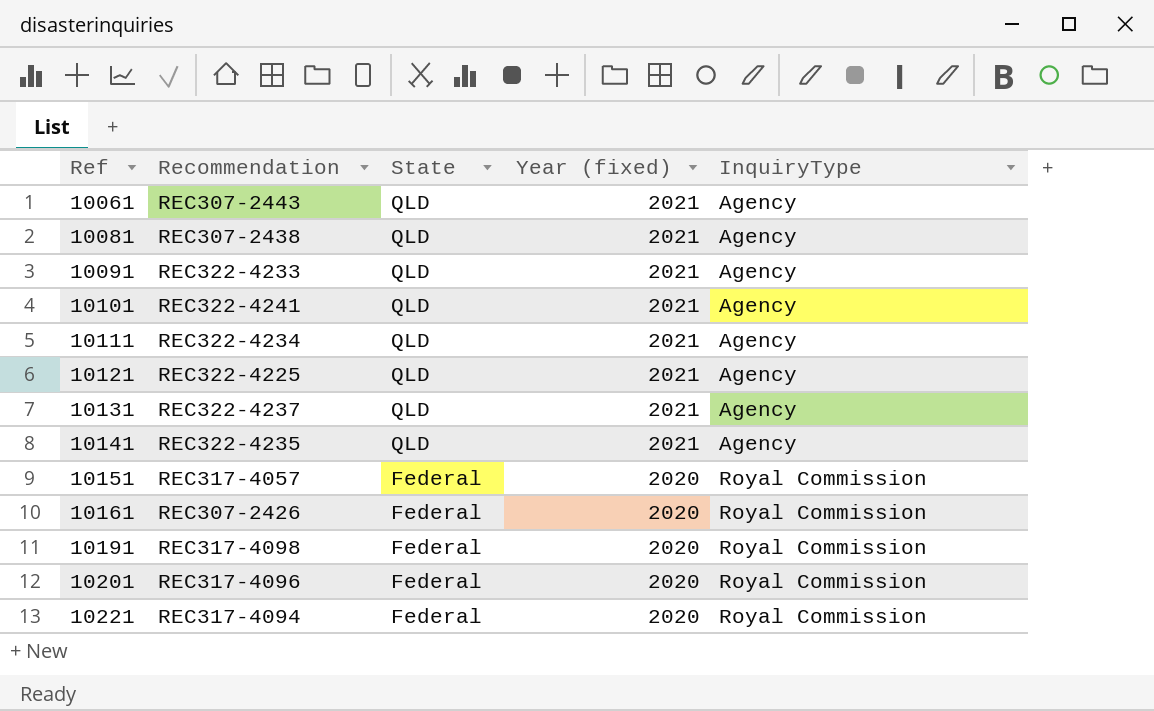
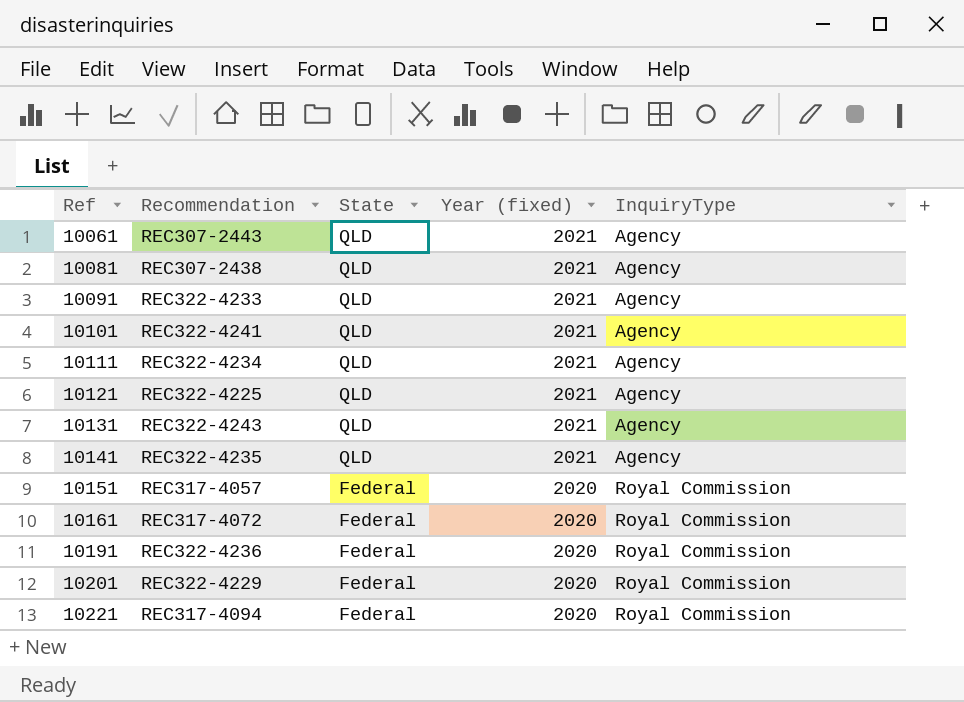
10131 | Recommendation: REC322-4237 -> REC322-4243
10161 | Recommendation: REC307-2426 -> REC317-4072
10191 | Recommendation: REC317-4098 -> REC322-4236
10201 | Recommendation: REC317-4096 -> REC322-4229

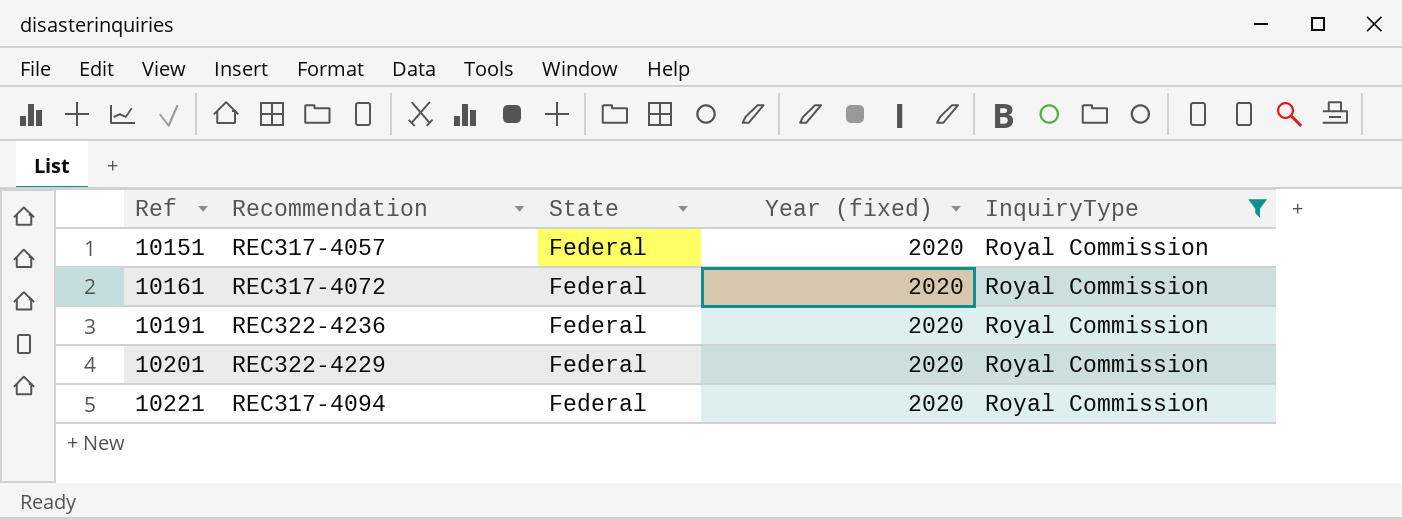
filter: none -> InquiryType = Royal Commission

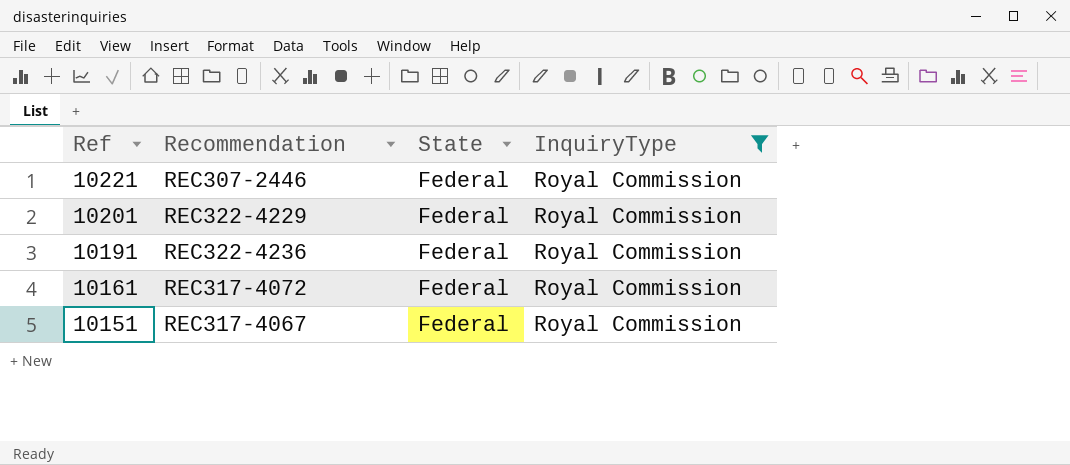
row order: Ref ascending -> Ref descending
column Year (fixed) | position: 4 -> none
10221 | Recommendation: REC317-4094 -> REC307-2446
10151 | Recommendation: REC317-4057 -> REC317-4067

